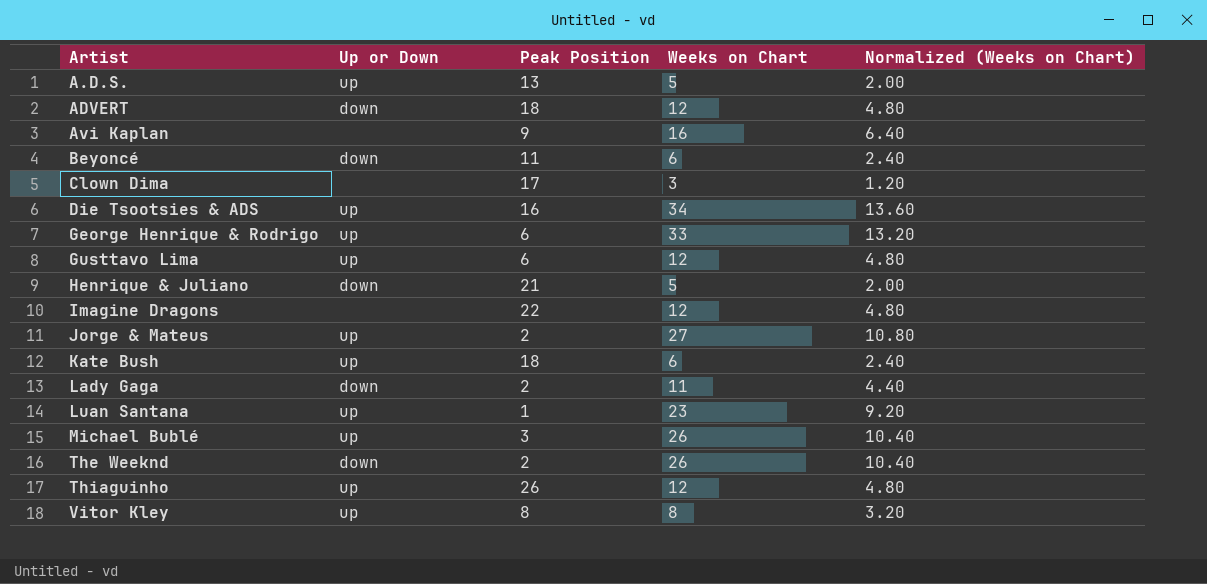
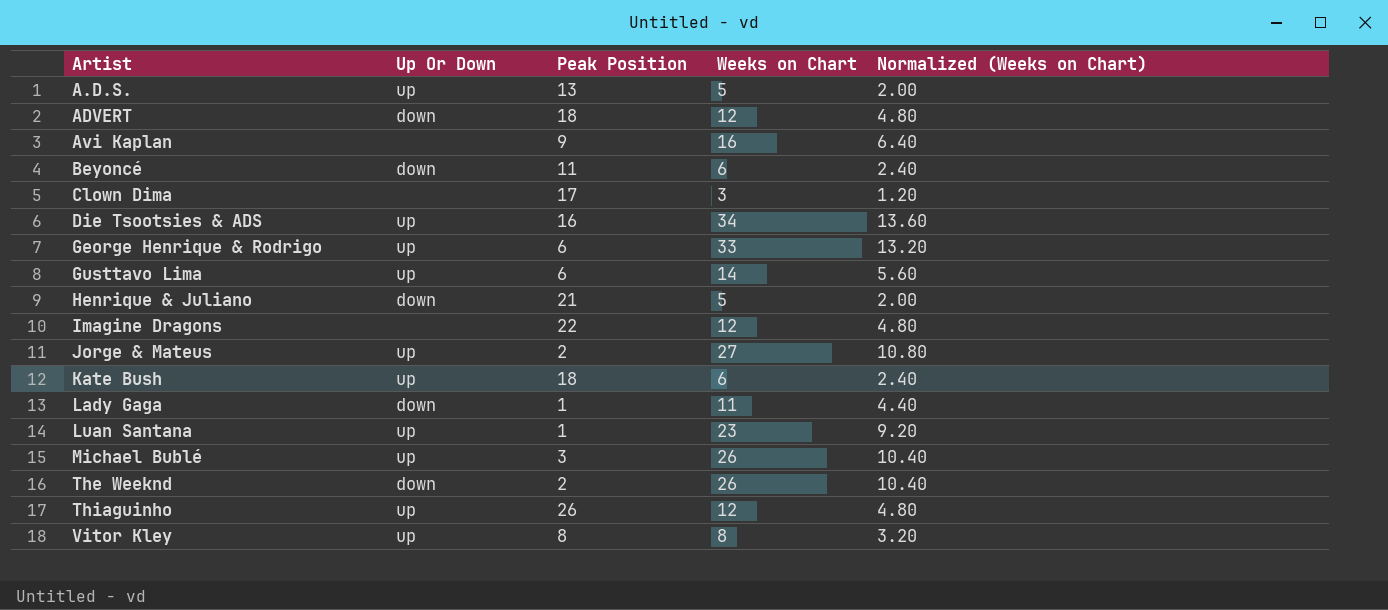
column name: Up or Down -> Up Or Down
Gusttavo Lima | Weeks on Chart: 12 -> 14
Gusttavo Lima | Normalized (Weeks on Chart): 4.80 -> 5.60
Lady Gaga | Peak Position: 2 -> 1

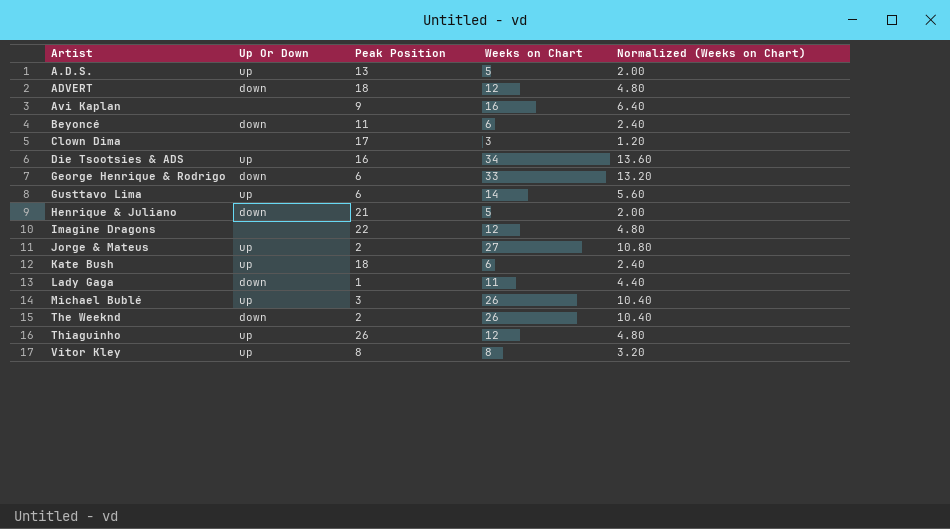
row Luan Santana: up | 1 | 23 | 9.20 -> none
George Henrique & Rodrigo | Up Or Down: up -> down

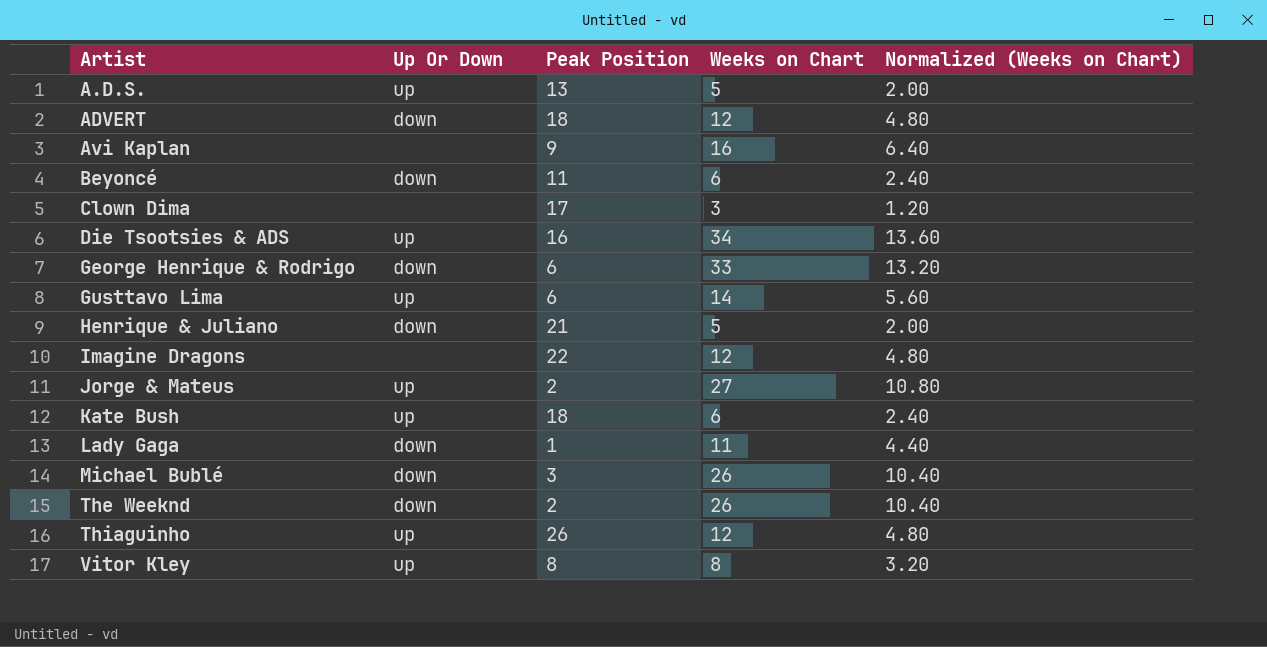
Michael Bublé | Up Or Down: up -> down

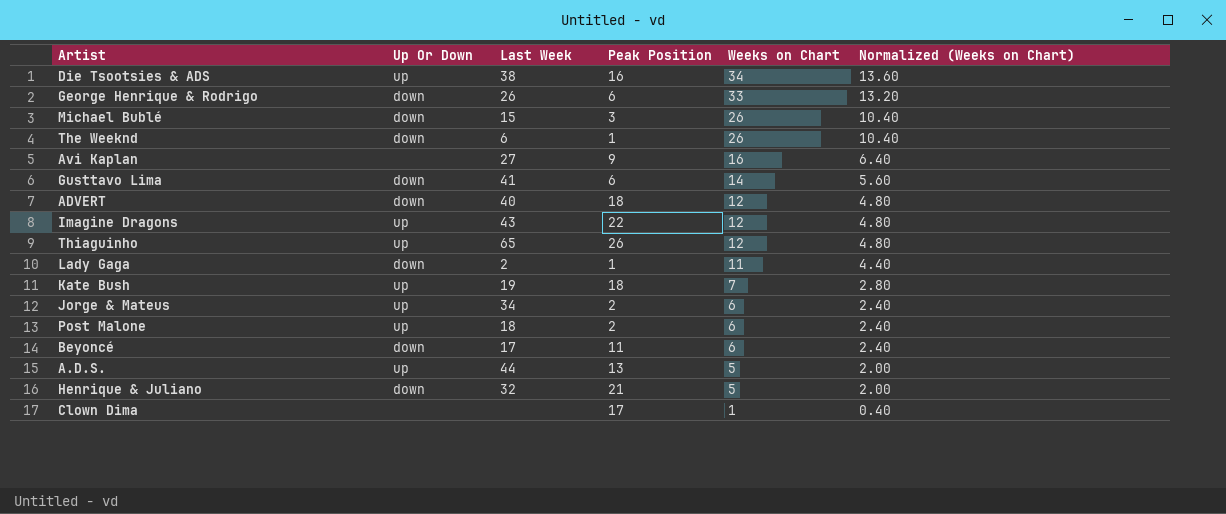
row order: Artist ascending -> Weeks on Chart descending
column Last Week | position: none -> 3
row Vitor Kley: up | 8 | 8 | 3.20 -> none
The Weeknd | Peak Position: 2 -> 1
Gusttavo Lima | Up Or Down: up -> down
Imagine Dragons | Up Or Down: none -> up
Kate Bush | Weeks on Chart: 6 -> 7
Kate Bush | Normalized (Weeks on Chart): 2.40 -> 2.80
Jorge & Mateus | Weeks on Chart: 27 -> 6
Jorge & Mateus | Normalized (Weeks on Chart): 10.80 -> 2.40
row Post Malone: none -> up | 18 | 2 | 6 | 2.40
Clown Dima | Weeks on Chart: 3 -> 1
Clown Dima | Normalized (Weeks on Chart): 1.20 -> 0.40

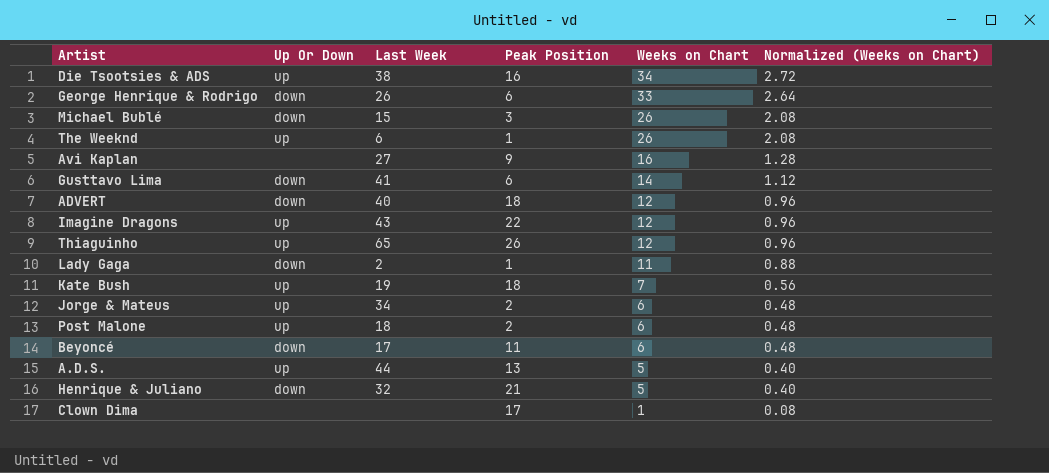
column Normalized (Weeks on Chart) | formula: [Weeks on Chart] * 0.4 -> [Weeks on Chart] * 0.08
The Weeknd | Up Or Down: down -> up

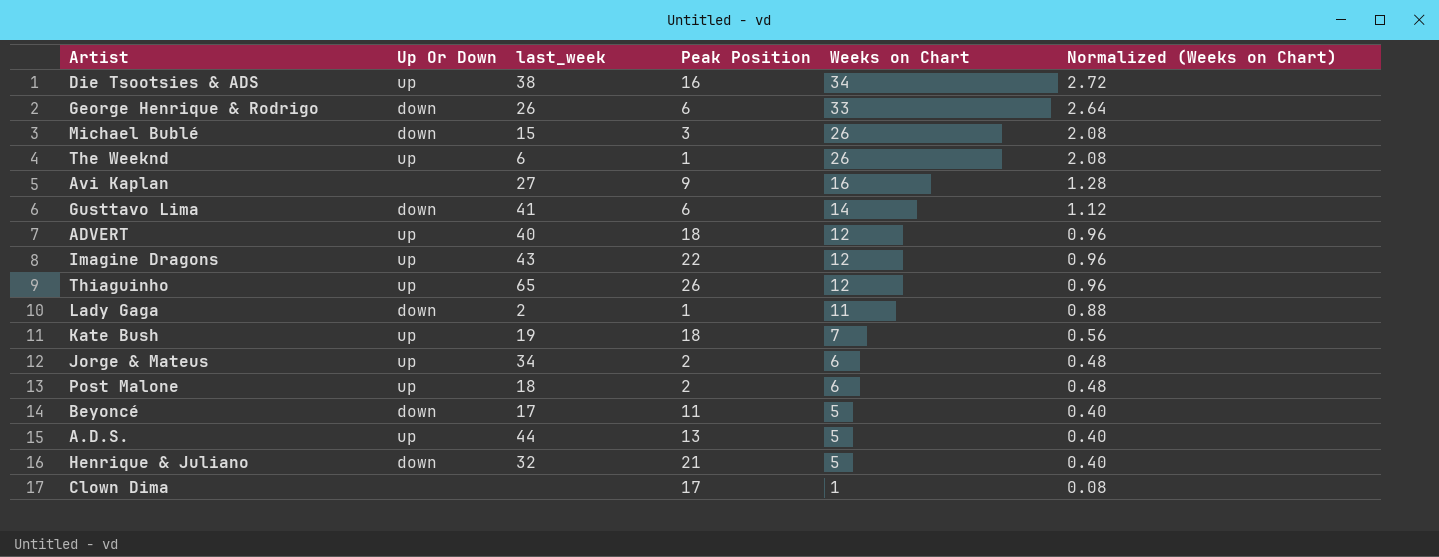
column name: Last Week -> last_week
ADVERT | Up Or Down: down -> up
Beyoncé | Weeks on Chart: 6 -> 5
Beyoncé | Normalized (Weeks on Chart): 0.48 -> 0.40

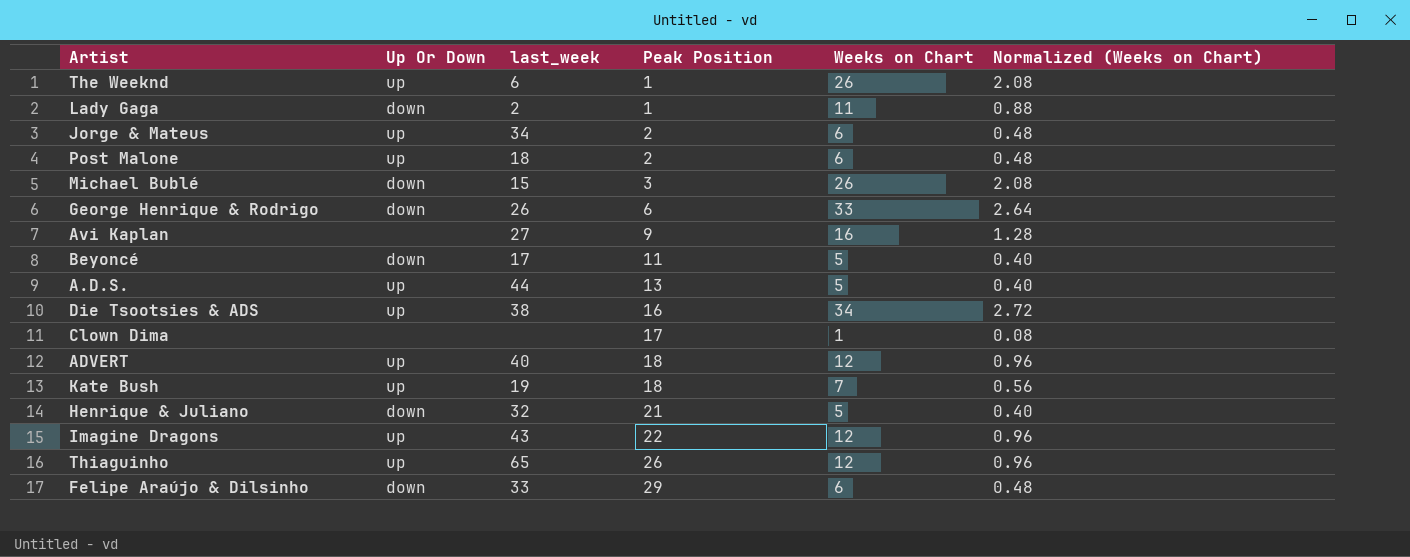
row order: Weeks on Chart descending -> Peak Position ascending
row Gusttavo Lima: down | 41 | 6 | 14 | 1.12 -> none
row Felipe Araújo & Dilsinho: none -> down | 33 | 29 | 6 | 0.48

